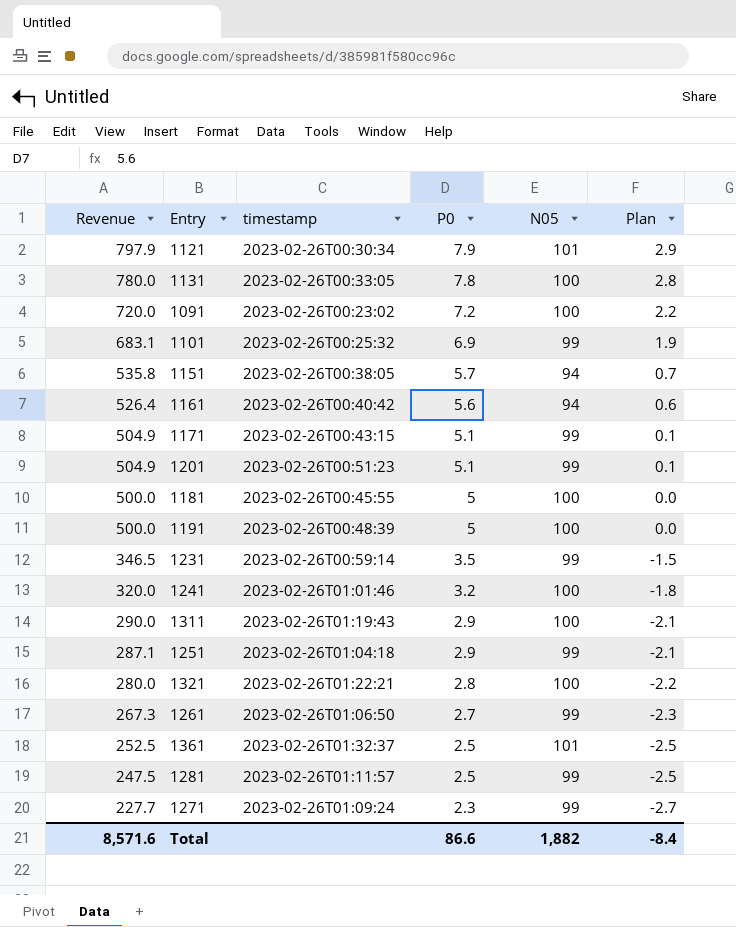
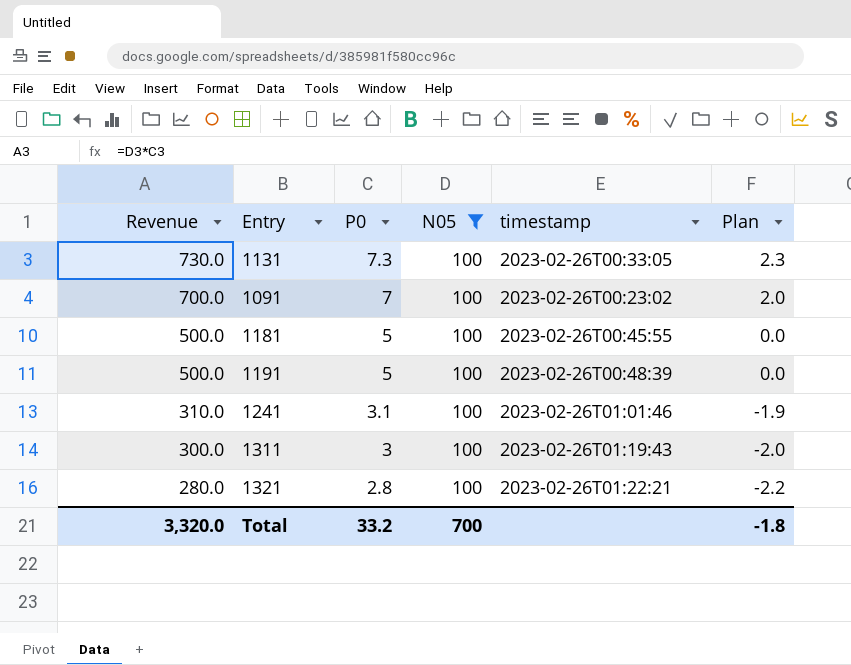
filter: none -> N05 = 100
column timestamp | position: 3 -> 5
1131 | Revenue: 780.0 -> 730.0
1131 | P0: 7.8 -> 7.3
1131 | Plan: 2.8 -> 2.3
1091 | Revenue: 720.0 -> 700.0
1091 | P0: 7.2 -> 7
1091 | Plan: 2.2 -> 2.0
1241 | Revenue: 320.0 -> 310.0
1241 | P0: 3.2 -> 3.1
1241 | Plan: -1.8 -> -1.9
1311 | Revenue: 290.0 -> 300.0
1311 | P0: 2.9 -> 3
1311 | Plan: -2.1 -> -2.0
Total | Revenue: 8,571.6 -> 3,320.0
Total | P0: 86.6 -> 33.2
Total | N05: 1,882 -> 700
Total | Plan: -8.4 -> -1.8

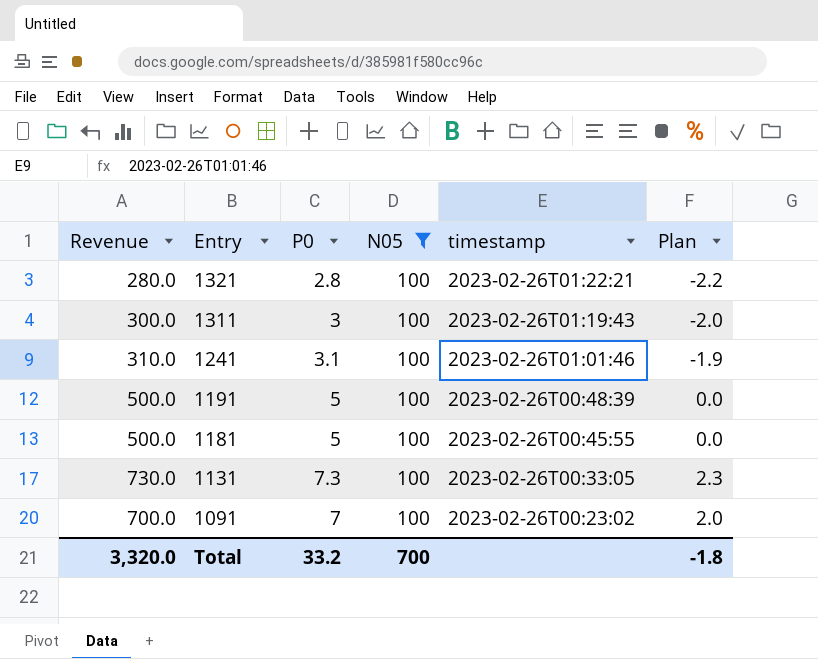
row order: Revenue descending -> Entry descending

